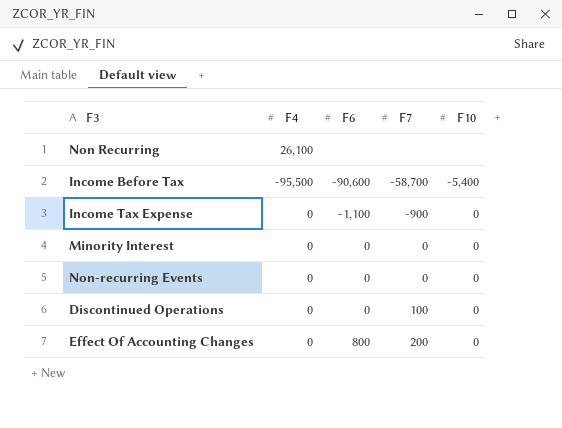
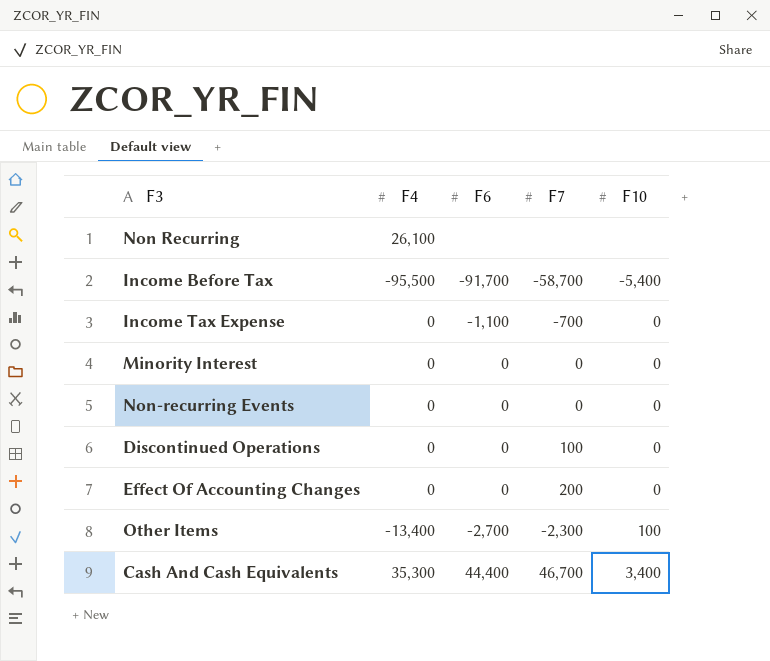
Income Before Tax | F6: -90,600 -> -91,700
Income Tax Expense | F7: -900 -> -700
Effect Of Accounting Changes | F6: 800 -> 0
row Other Items: none -> -13,400 | -2,700 | -2,300 | 100
row Cash And Cash Equivalents: none -> 35,300 | 44,400 | 46,700 | 3,400

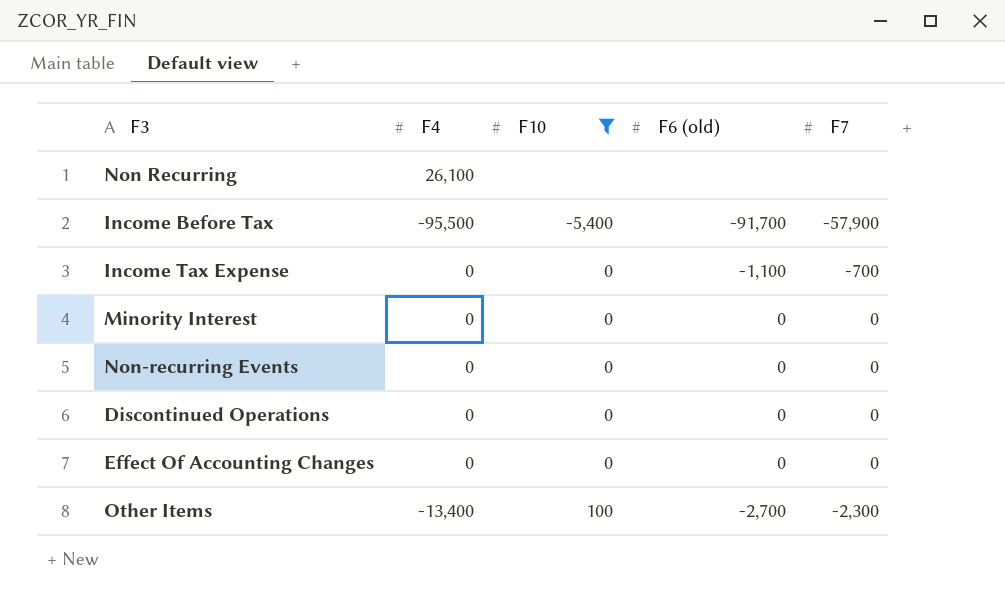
filter: none -> F10 != 3,400
column F10 | position: 5 -> 3
column name: F6 -> F6 (old)
Income Before Tax | F7: -58,700 -> -57,900
Discontinued Operations | F7: 100 -> 0
Effect Of Accounting Changes | F7: 200 -> 0

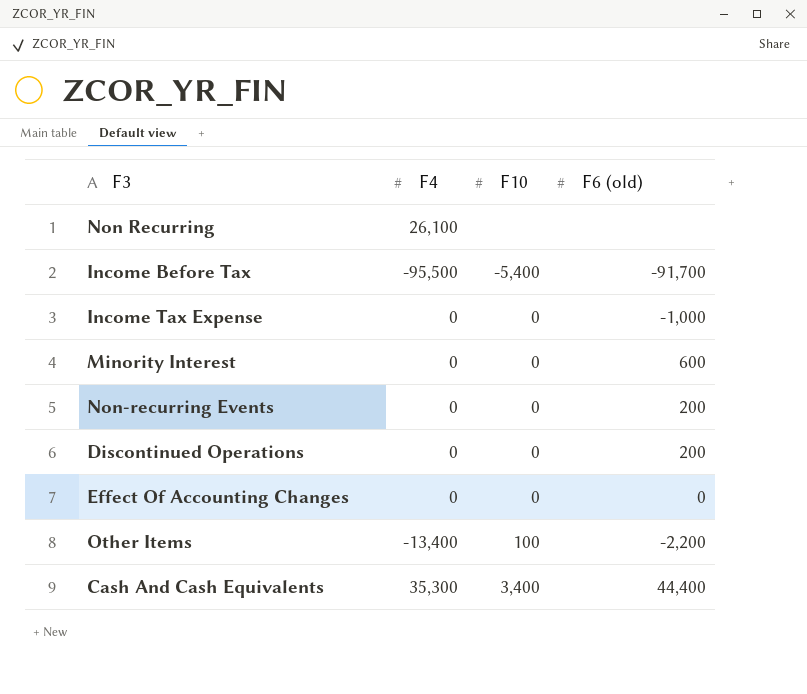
filter: F10 != 3,400 -> none
column F7 | position: 5 -> none
Income Tax Expense | F6 (old): -1,100 -> -1,000
Minority Interest | F6 (old): 0 -> 600
Non-recurring Events | F6 (old): 0 -> 200
Discontinued Operations | F6 (old): 0 -> 200
Other Items | F6 (old): -2,700 -> -2,200

